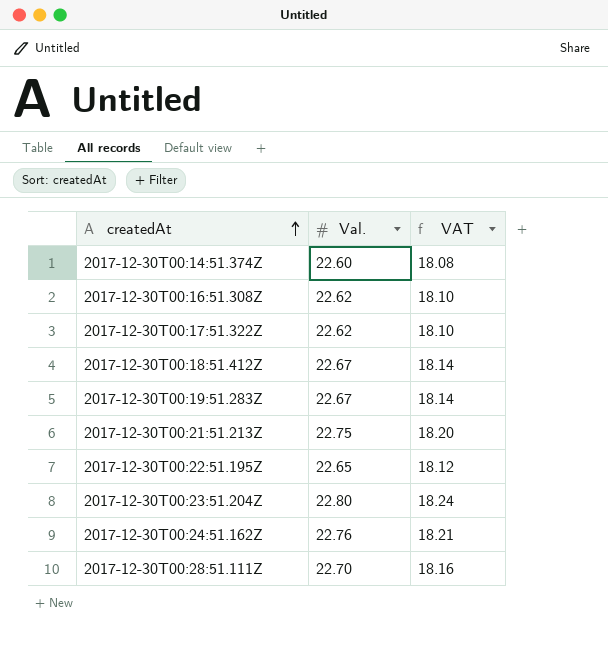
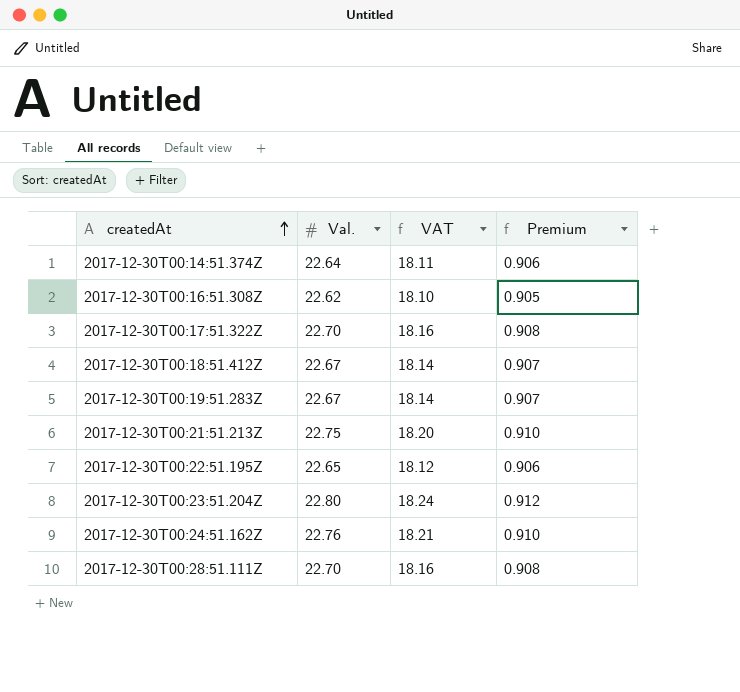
column Premium | formula: none -> [Val.] * 0.04
2017-12-30T00:14:51.374Z | Val.: 22.60 -> 22.64
2017-12-30T00:14:51.374Z | VAT: 18.08 -> 18.11
2017-12-30T00:17:51.322Z | Val.: 22.62 -> 22.70
2017-12-30T00:17:51.322Z | VAT: 18.10 -> 18.16

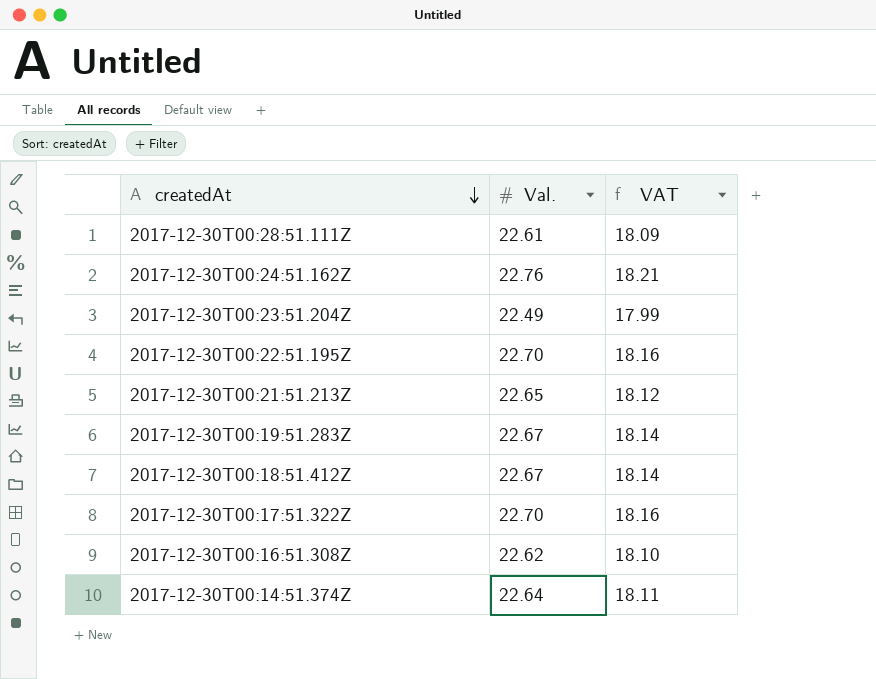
row order: createdAt ascending -> createdAt descending
column Premium | formula: [Val.] * 0.04 -> none
2017-12-30T00:28:51.111Z | Val.: 22.70 -> 22.61
2017-12-30T00:28:51.111Z | VAT: 18.16 -> 18.09
2017-12-30T00:23:51.204Z | Val.: 22.80 -> 22.49
2017-12-30T00:23:51.204Z | VAT: 18.24 -> 17.99
2017-12-30T00:22:51.195Z | Val.: 22.65 -> 22.70
2017-12-30T00:22:51.195Z | VAT: 18.12 -> 18.16
2017-12-30T00:21:51.213Z | Val.: 22.75 -> 22.65
2017-12-30T00:21:51.213Z | VAT: 18.20 -> 18.12

